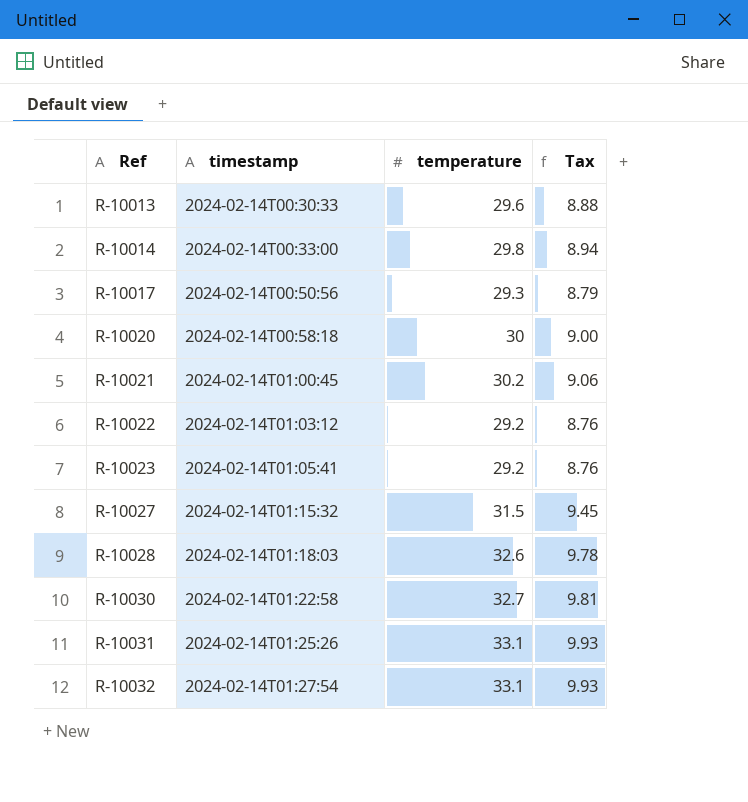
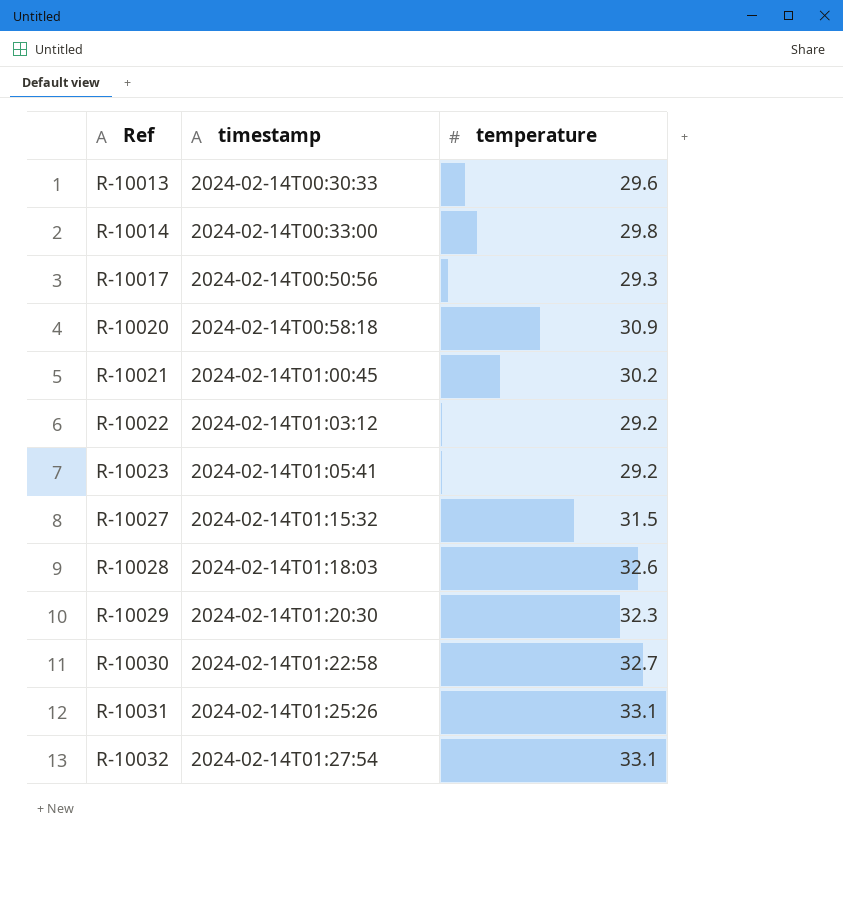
column Tax | formula: [temperature] * 0.3 -> none
R-10020 | temperature: 30 -> 30.9
row R-10029: none -> 2024-02-14T01:20:30 | 32.3

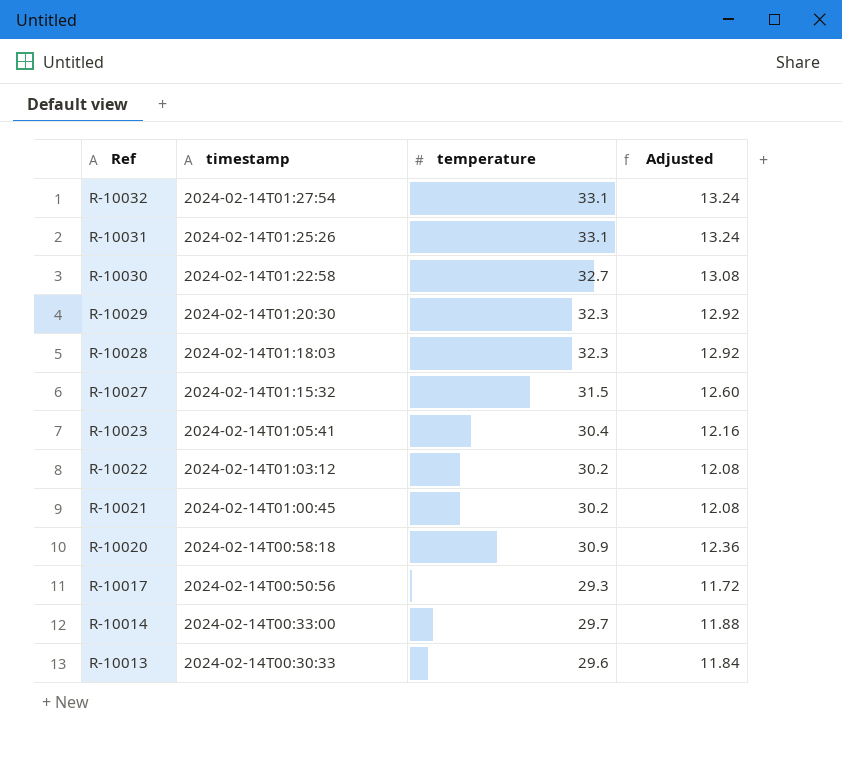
row order: Ref ascending -> Ref descending
column Adjusted | formula: none -> [temperature] * 0.4
R-10028 | temperature: 32.6 -> 32.3
R-10023 | temperature: 29.2 -> 30.4
R-10022 | temperature: 29.2 -> 30.2
R-10014 | temperature: 29.8 -> 29.7

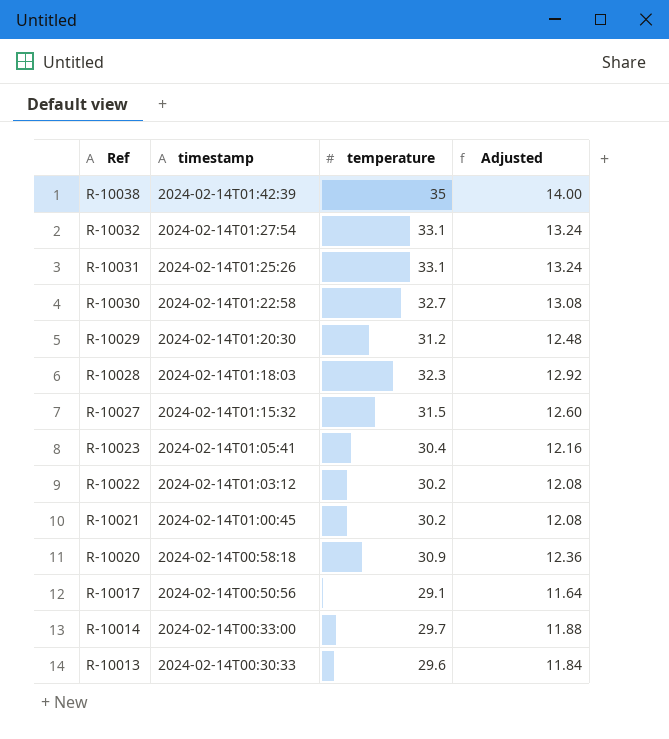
row R-10038: none -> 2024-02-14T01:42:39 | 35 | 14.00
R-10029 | temperature: 32.3 -> 31.2
R-10029 | Adjusted: 12.92 -> 12.48
R-10017 | temperature: 29.3 -> 29.1
R-10017 | Adjusted: 11.72 -> 11.64

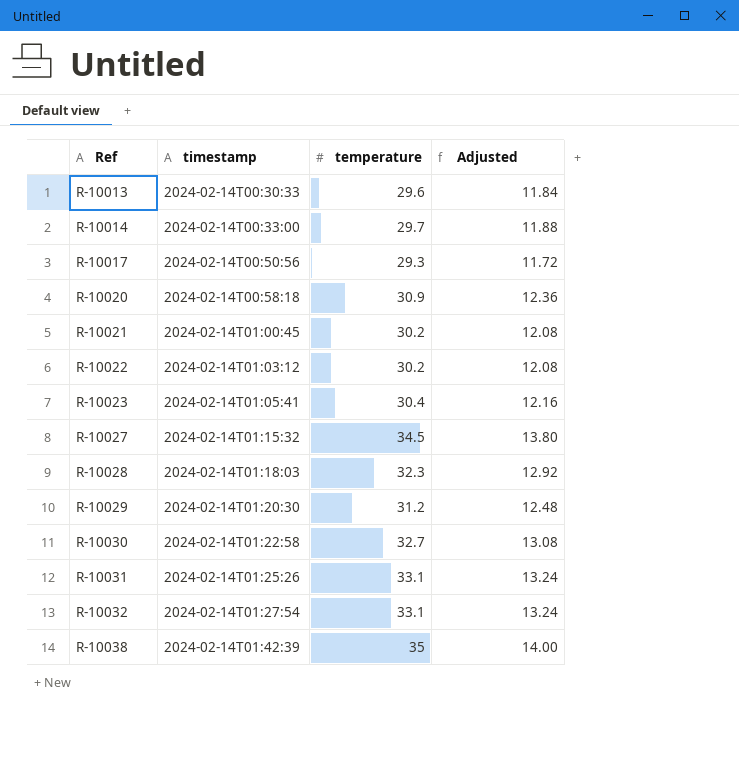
row order: Ref descending -> Ref ascending
R-10017 | temperature: 29.1 -> 29.3
R-10017 | Adjusted: 11.64 -> 11.72
R-10027 | temperature: 31.5 -> 34.5
R-10027 | Adjusted: 12.60 -> 13.80

